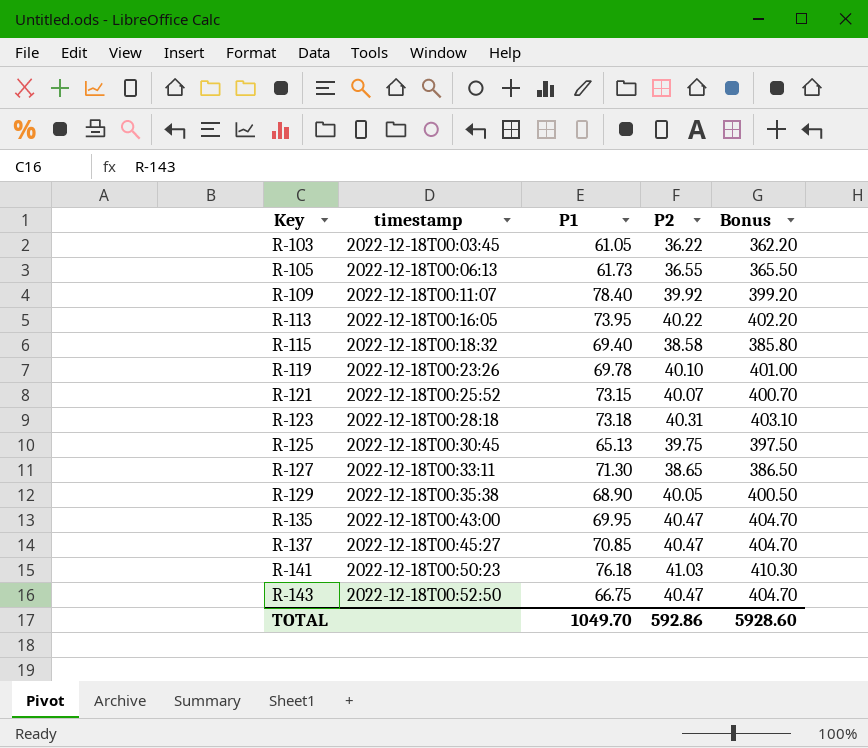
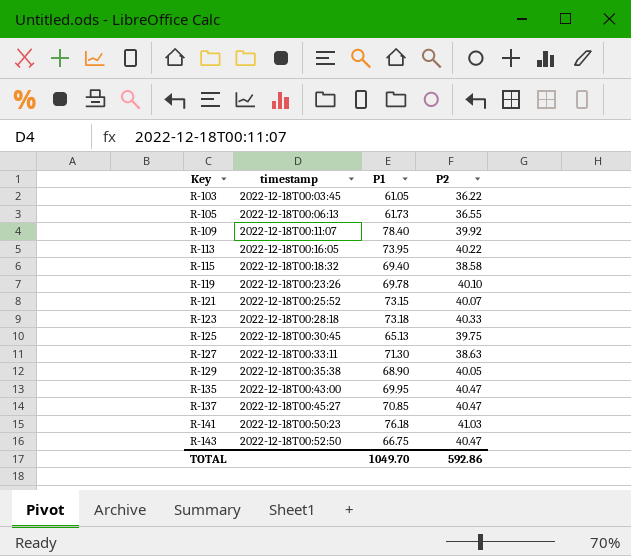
column Bonus | formula: [P2] * 10 -> none
R-123 | P2: 40.31 -> 40.33
R-127 | P2: 38.65 -> 38.63

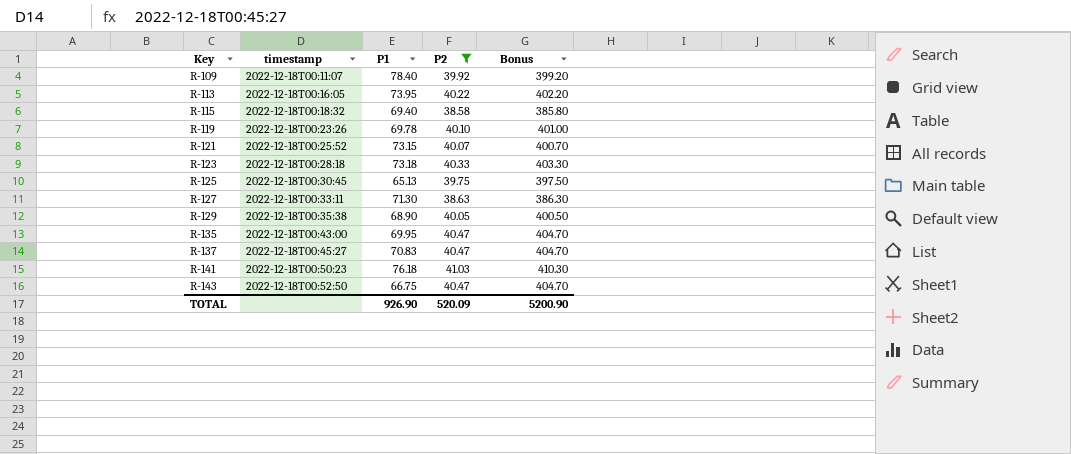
filter: none -> P2 >= 38.58
column Bonus | formula: none -> [P2] * 10
R-137 | P1: 70.85 -> 70.83
TOTAL | P1: 1049.70 -> 926.90
TOTAL | P2: 592.86 -> 520.09

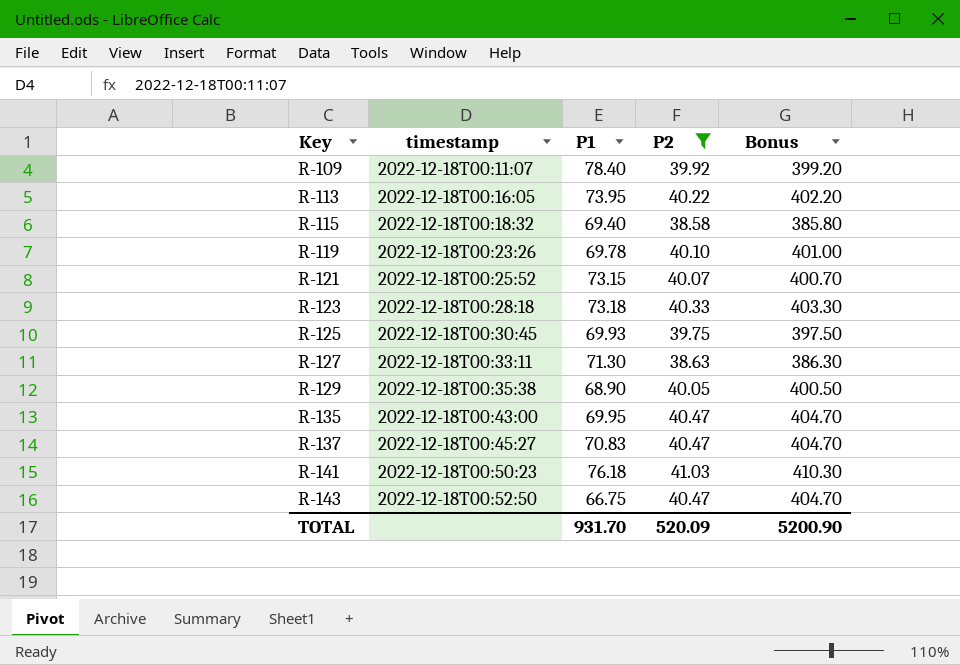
R-125 | P1: 65.13 -> 69.93
TOTAL | P1: 926.90 -> 931.70

